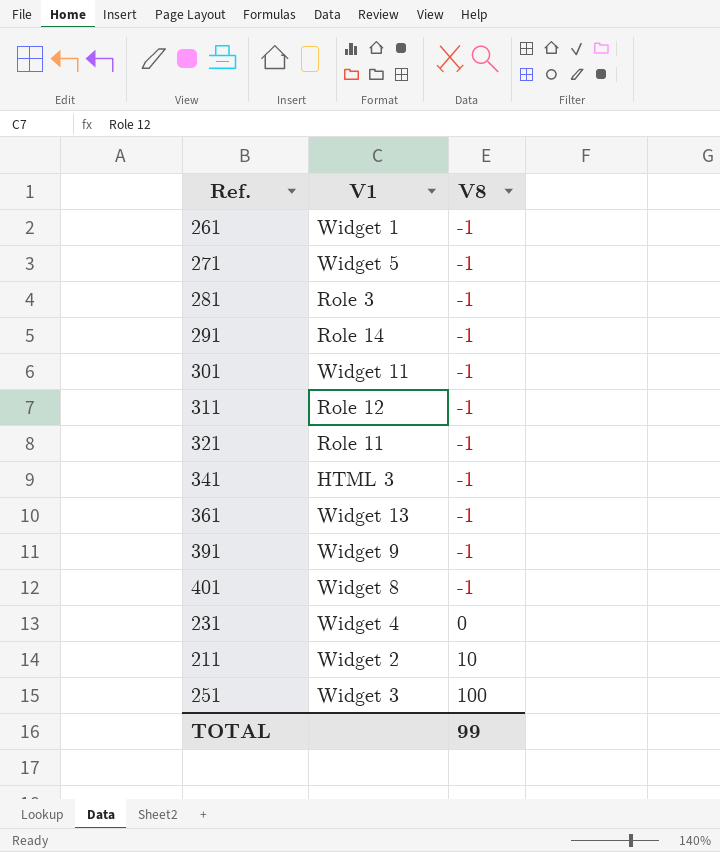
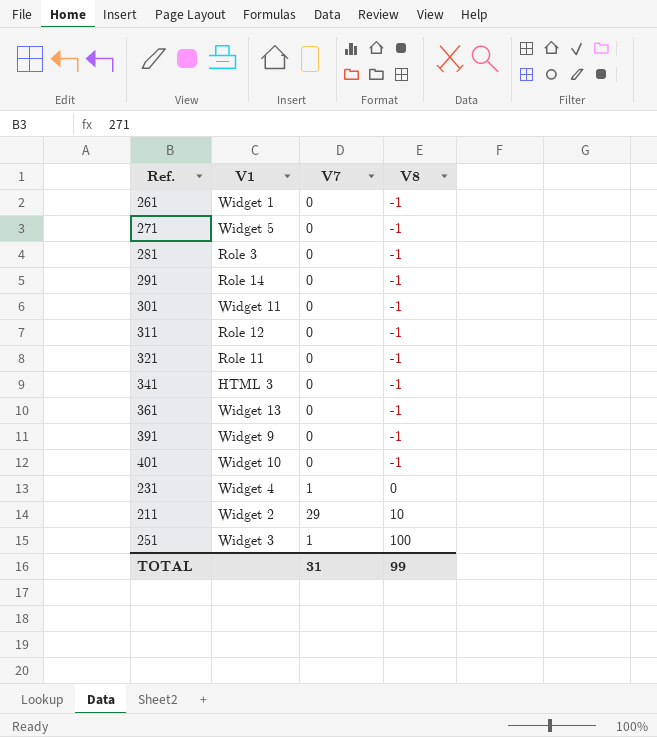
column V7 | position: none -> 3
401 | V1: Widget 8 -> Widget 10

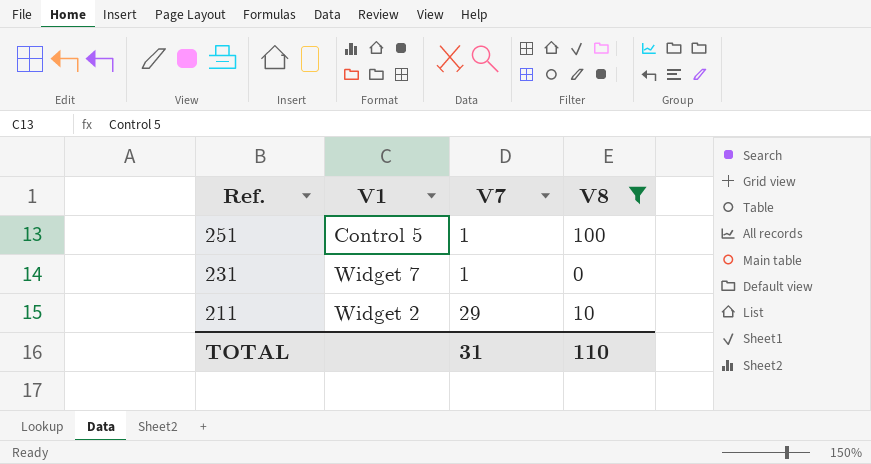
filter: none -> V8 != -1
row order: V8 ascending -> Ref. descending
251 | V1: Widget 3 -> Control 5
231 | V1: Widget 4 -> Widget 7
TOTAL | V8: 99 -> 110

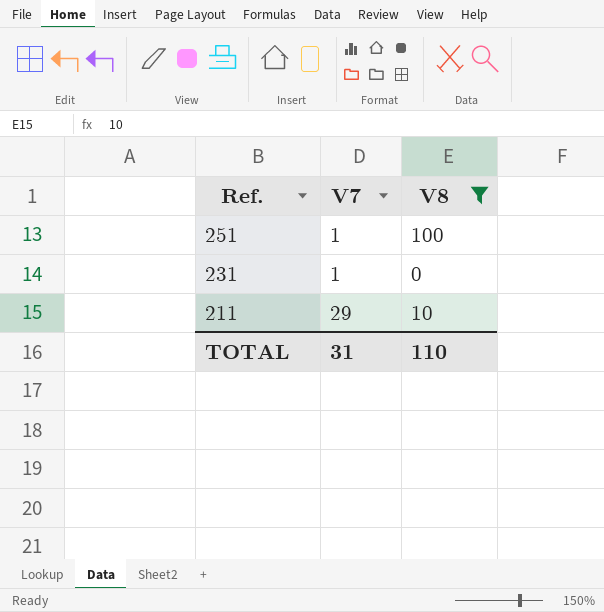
column V1 | position: 2 -> none

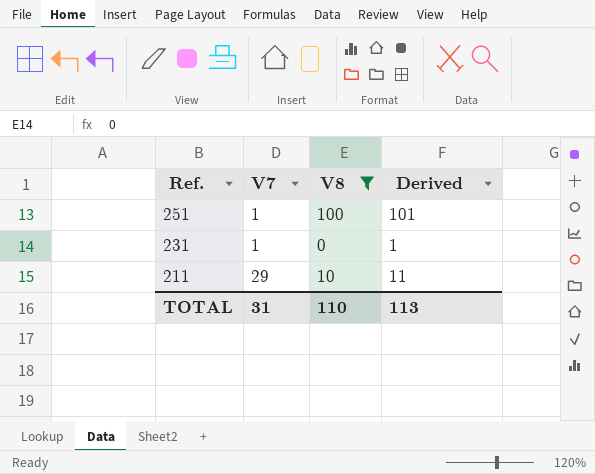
column Derived | formula: none -> [V8] + 1

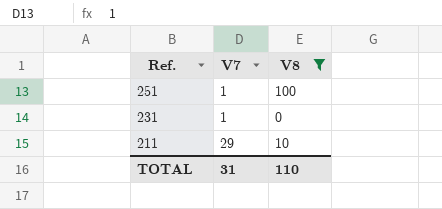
column Derived | formula: [V8] + 1 -> none

